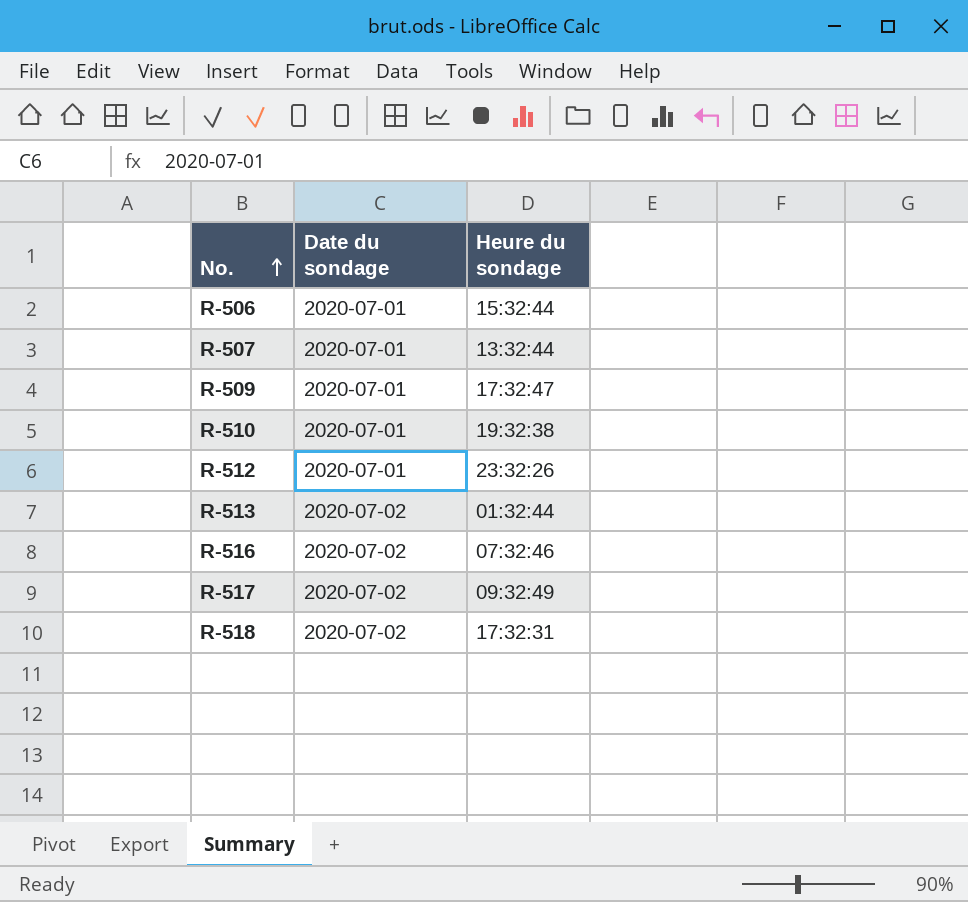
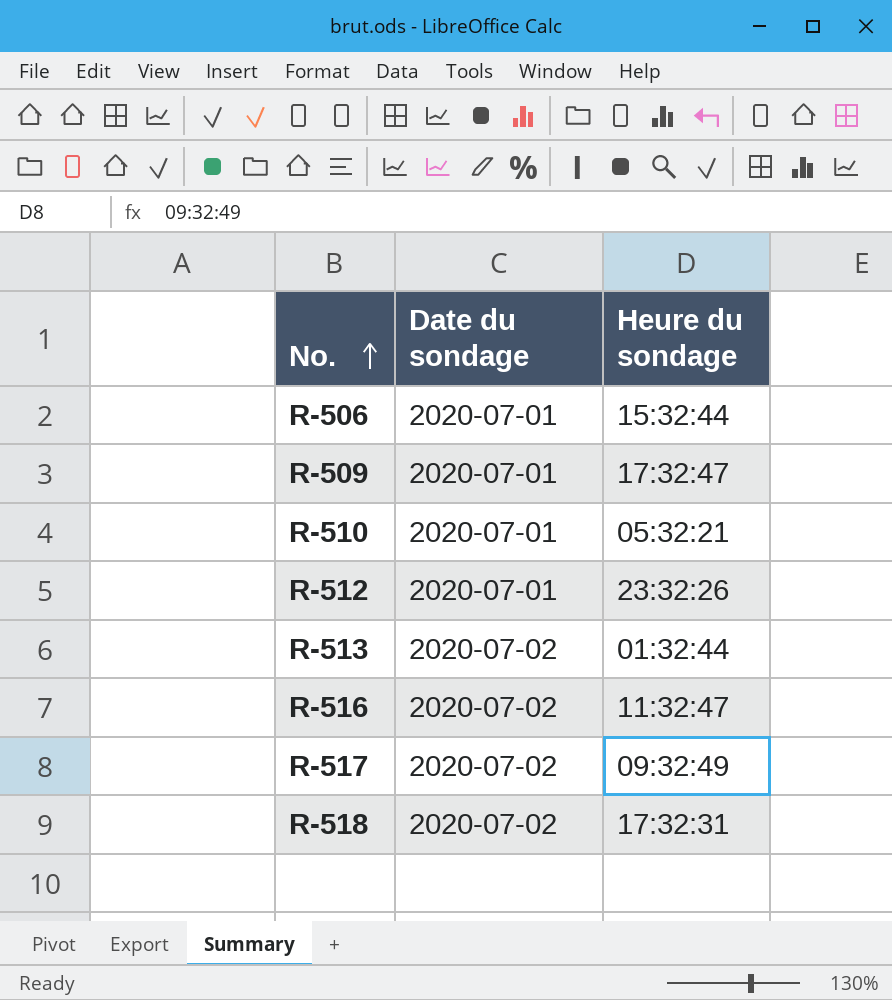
row R-507: 2020-07-01 | 13:32:44 -> none
R-510 | Heure du sondage: 19:32:38 -> 05:32:21
R-516 | Heure du sondage: 07:32:46 -> 11:32:47

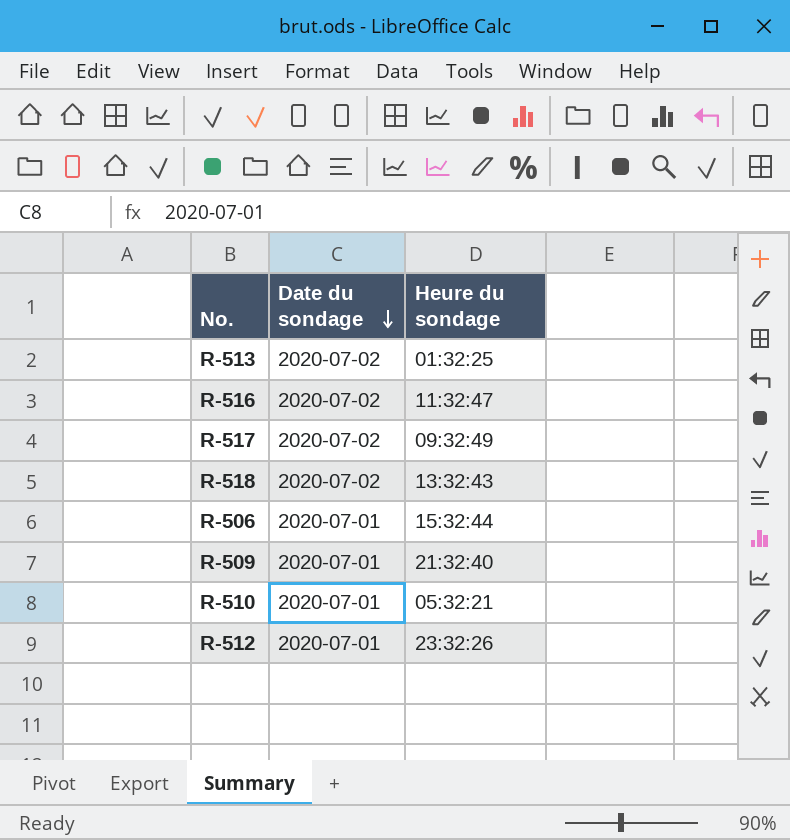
row order: No. ascending -> Date du sondage descending
R-513 | Heure du sondage: 01:32:44 -> 01:32:25
R-518 | Heure du sondage: 17:32:31 -> 13:32:43
R-509 | Heure du sondage: 17:32:47 -> 21:32:40

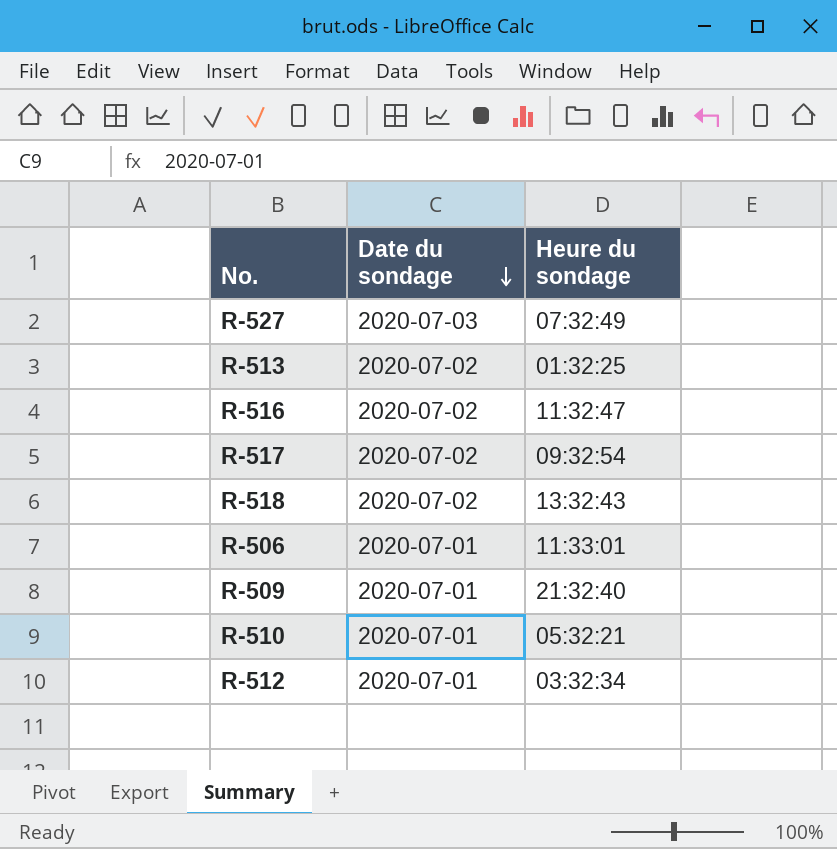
row R-527: none -> 2020-07-03 | 07:32:49
R-517 | Heure du sondage: 09:32:49 -> 09:32:54
R-506 | Heure du sondage: 15:32:44 -> 11:33:01
R-512 | Heure du sondage: 23:32:26 -> 03:32:34

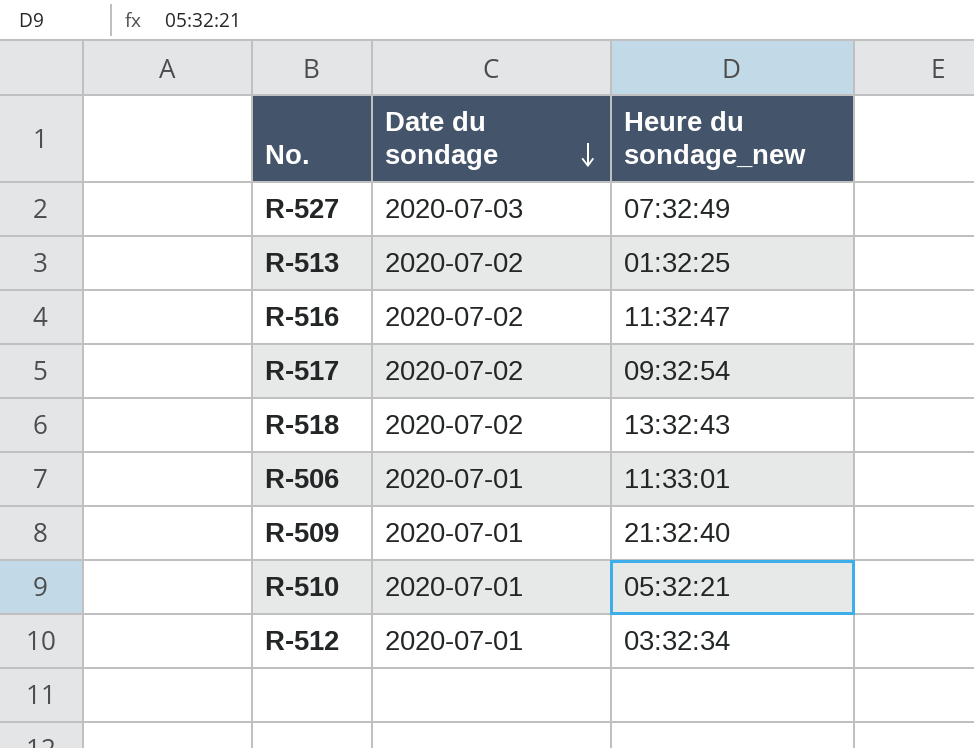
column name: Heure du sondage -> Heure du sondage_new

